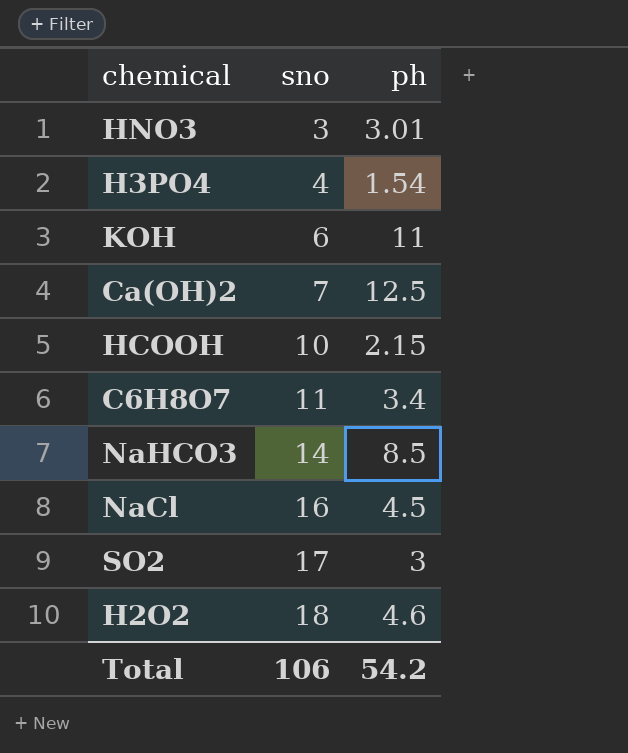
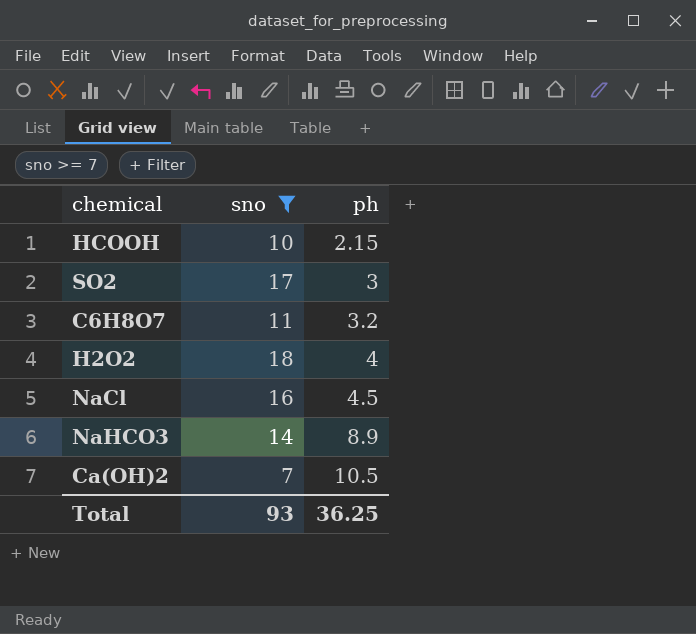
filter: none -> sno >= 7
row order: sno ascending -> ph ascending
C6H8O7 | ph: 3.4 -> 3.2
H2O2 | ph: 4.6 -> 4
NaHCO3 | ph: 8.5 -> 8.9
Ca(OH)2 | ph: 12.5 -> 10.5
Total | sno: 106 -> 93
Total | ph: 54.2 -> 36.25

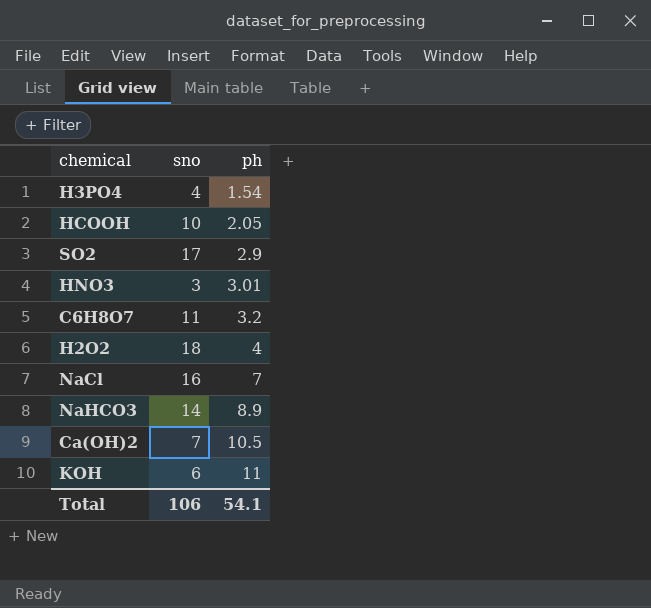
filter: sno >= 7 -> none
HCOOH | ph: 2.15 -> 2.05
SO2 | ph: 3 -> 2.9
NaCl | ph: 4.5 -> 7
Total | sno: 93 -> 106
Total | ph: 36.25 -> 54.1

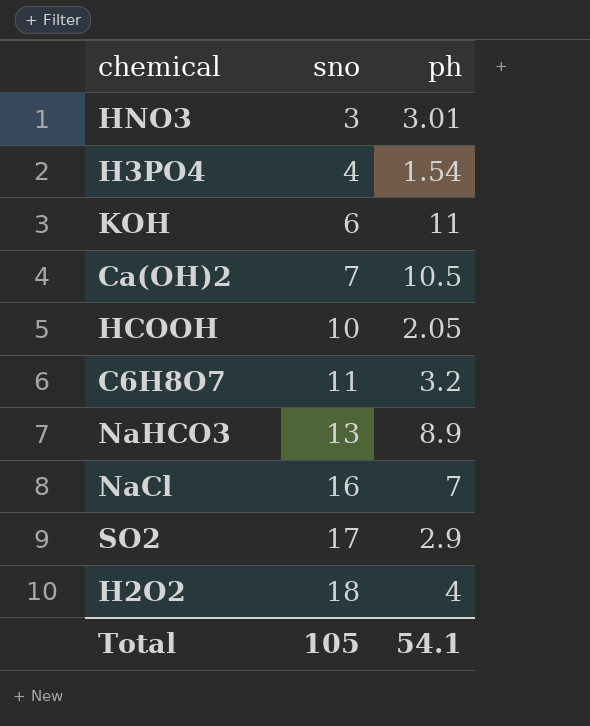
row order: ph ascending -> sno ascending
NaHCO3 | sno: 14 -> 13
Total | sno: 106 -> 105

